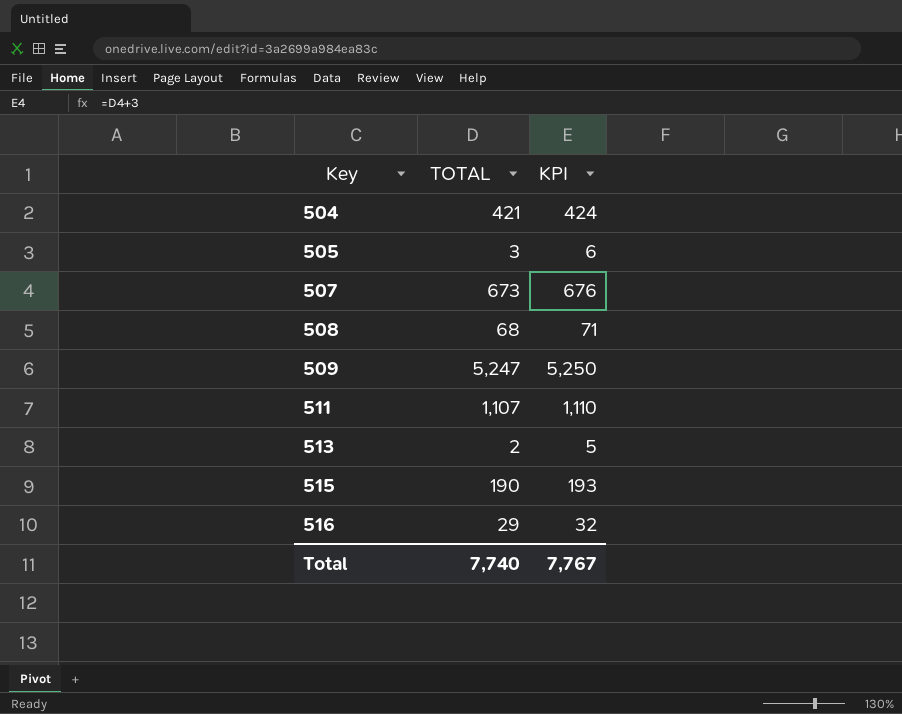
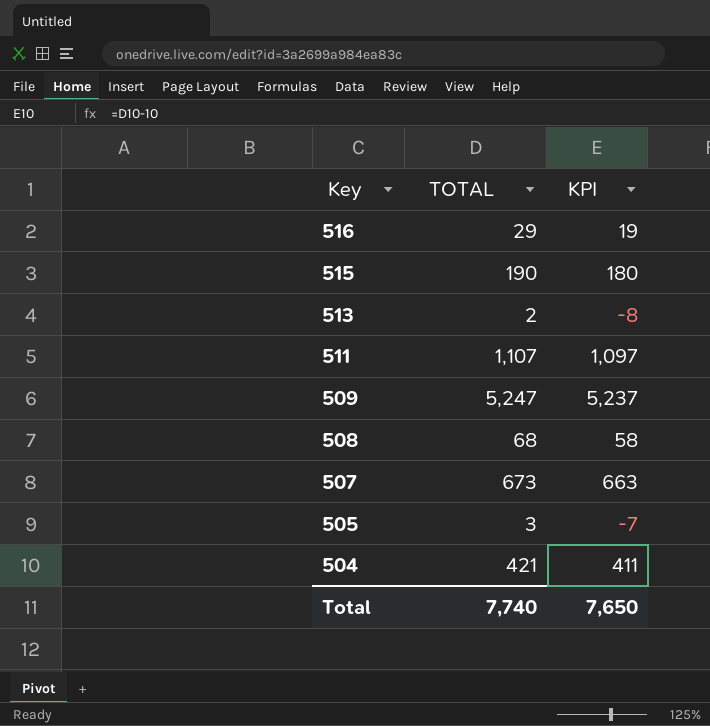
row order: Key ascending -> Key descending
column KPI | formula: [TOTAL] + 3 -> [TOTAL] - 10
Total | KPI: 7,767 -> 7,650

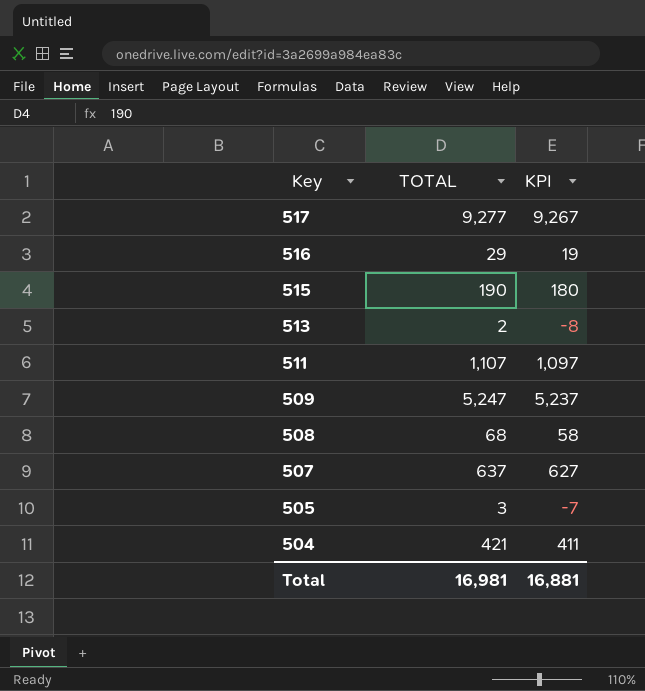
row 517: none -> 9,277 | 9,267
507 | TOTAL: 673 -> 637
507 | KPI: 663 -> 627
Total | TOTAL: 7,740 -> 16,981
Total | KPI: 7,650 -> 16,881

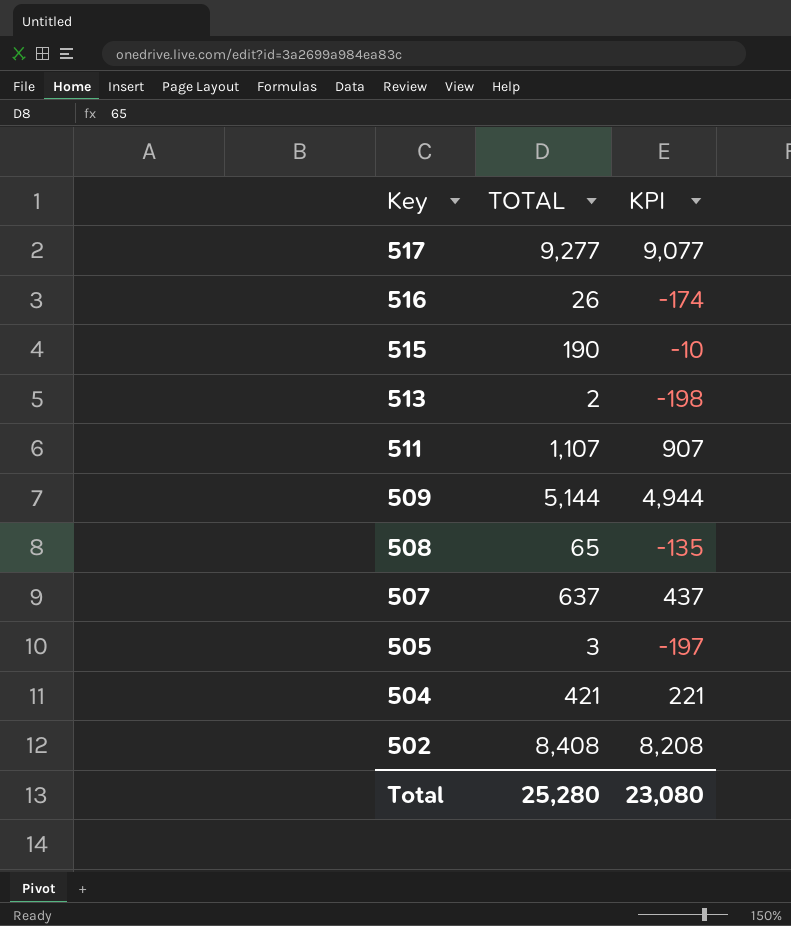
column KPI | formula: [TOTAL] - 10 -> [TOTAL] - 200
516 | TOTAL: 29 -> 26
509 | TOTAL: 5,247 -> 5,144
508 | TOTAL: 68 -> 65
row 502: none -> 8,408 | 8,208
Total | TOTAL: 16,981 -> 25,280
Total | KPI: 16,881 -> 23,080

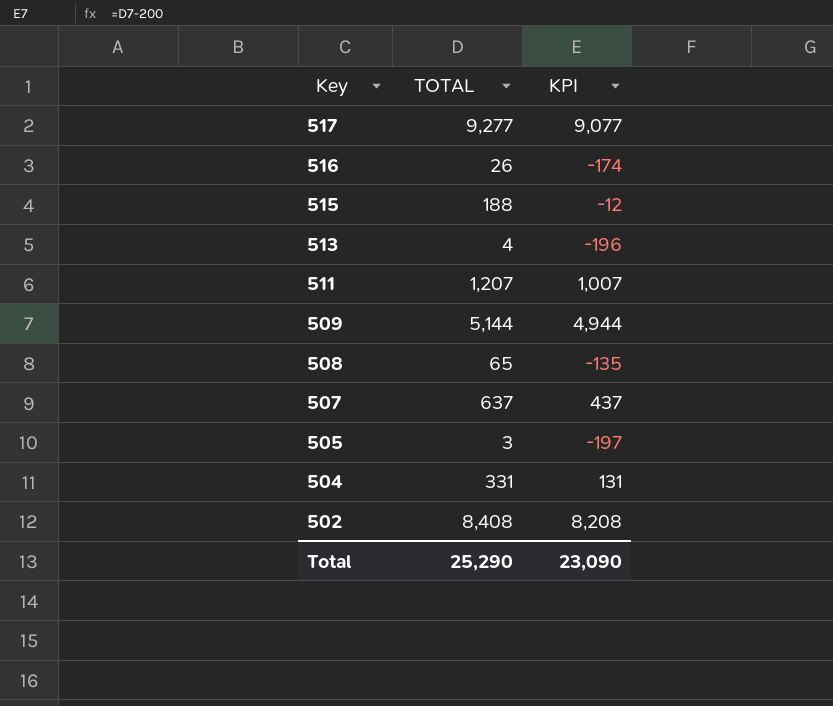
515 | TOTAL: 190 -> 188
515 | KPI: -10 -> -12
513 | TOTAL: 2 -> 4
513 | KPI: -198 -> -196
511 | TOTAL: 1,107 -> 1,207
511 | KPI: 907 -> 1,007
504 | TOTAL: 421 -> 331
504 | KPI: 221 -> 131
Total | TOTAL: 25,280 -> 25,290
Total | KPI: 23,080 -> 23,090

